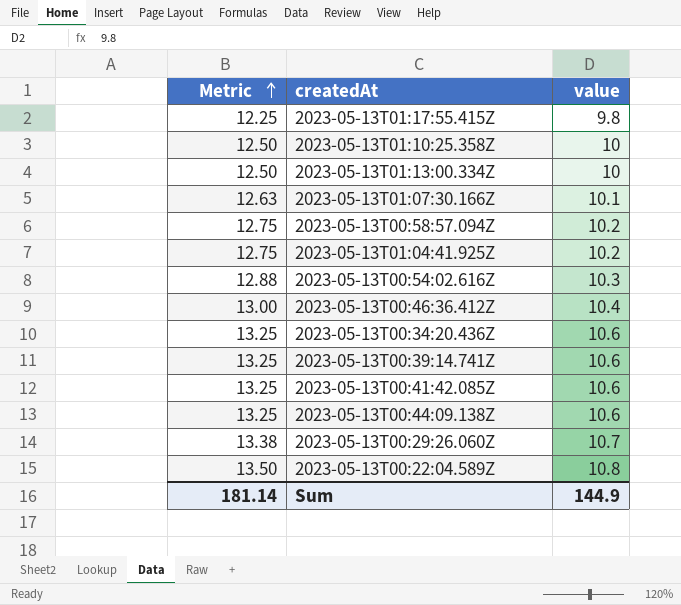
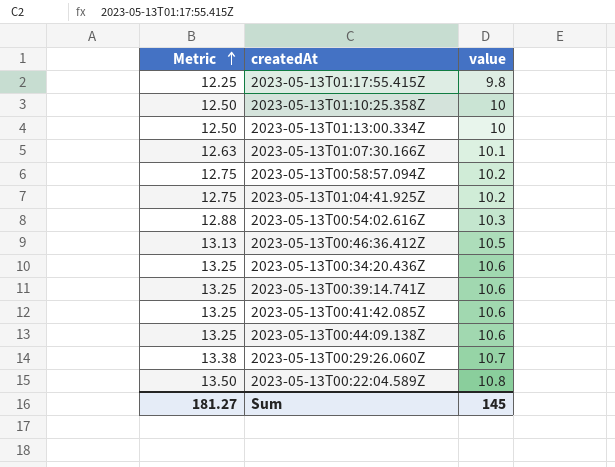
2023-05-13T00:46:36.412Z | Metric: 13.00 -> 13.13
2023-05-13T00:46:36.412Z | value: 10.4 -> 10.5
Sum | Metric: 181.14 -> 181.27
Sum | value: 144.9 -> 145

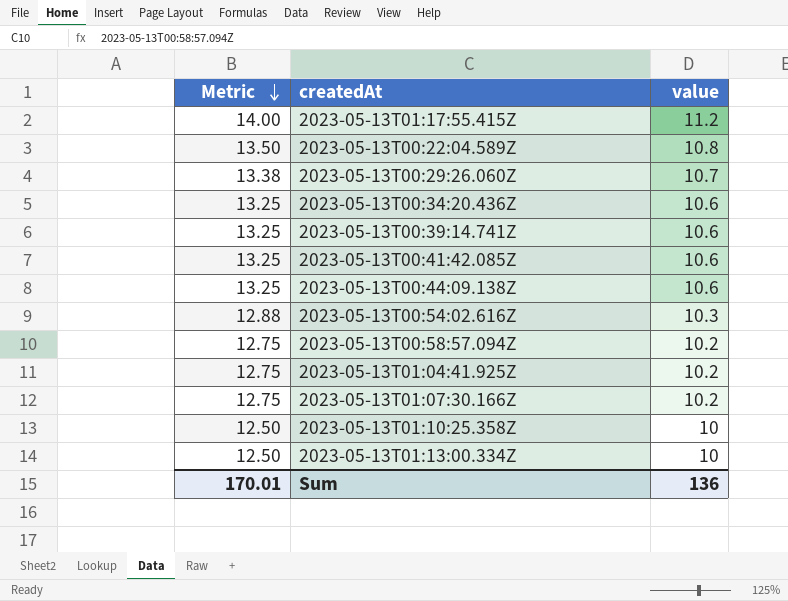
row order: Metric ascending -> Metric descending
row 2023-05-13T00:46:36.412Z: 13.13 | 10.5 -> none
2023-05-13T01:17:55.415Z | Metric: 12.25 -> 14.00
2023-05-13T01:17:55.415Z | value: 9.8 -> 11.2
2023-05-13T01:07:30.166Z | Metric: 12.63 -> 12.75
2023-05-13T01:07:30.166Z | value: 10.1 -> 10.2
Sum | Metric: 181.27 -> 170.01
Sum | value: 145 -> 136

